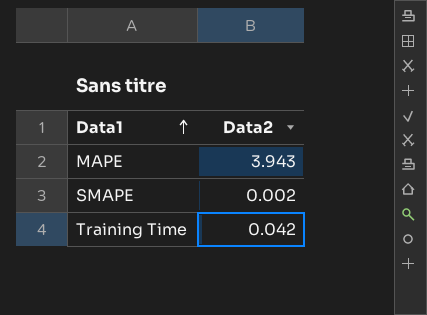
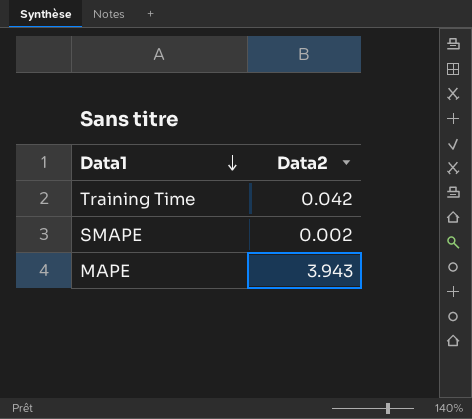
row order: Data1 ascending -> Data1 descending

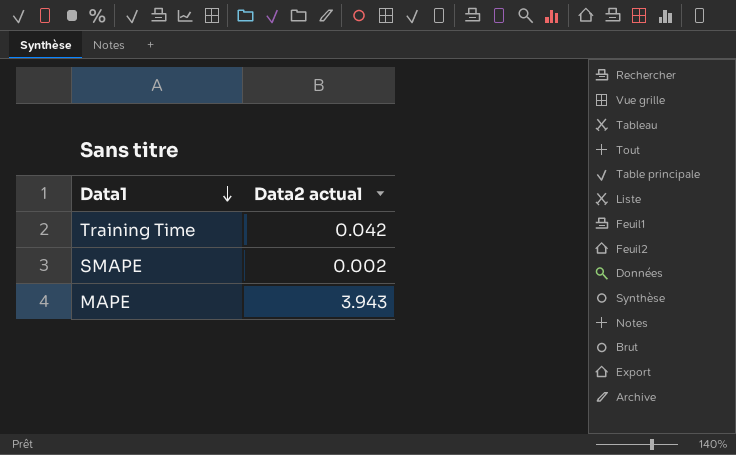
column name: Data2 -> Data2 actual

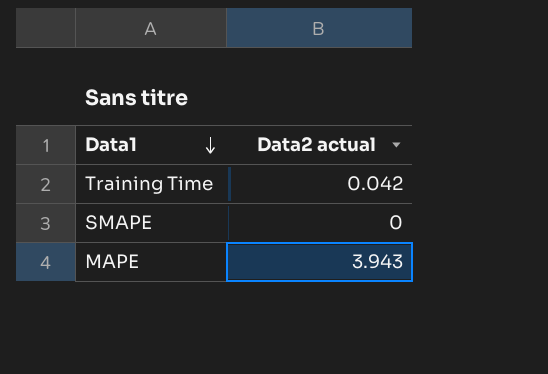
SMAPE | Data2 actual: 0.002 -> 0

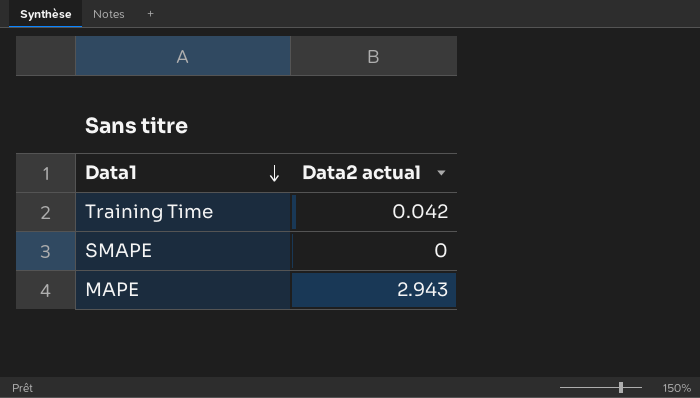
MAPE | Data2 actual: 3.943 -> 2.943

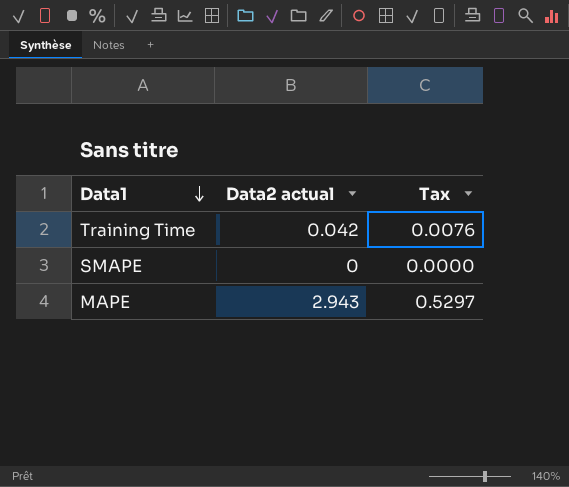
column Tax | formula: none -> [Data2 actual] * 0.18

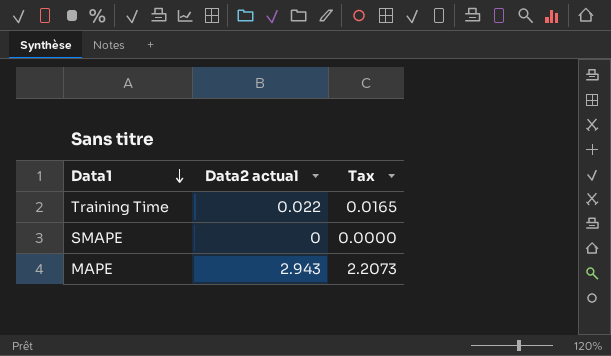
column Tax | formula: [Data2 actual] * 0.18 -> [Data2 actual] * 0.75
Training Time | Data2 actual: 0.042 -> 0.022

